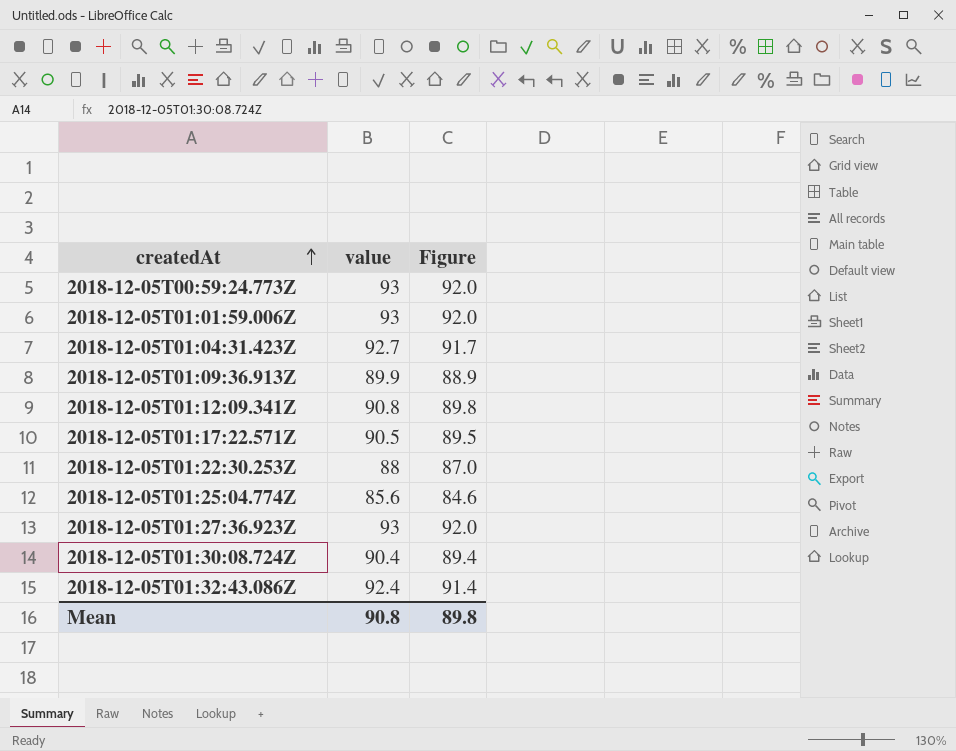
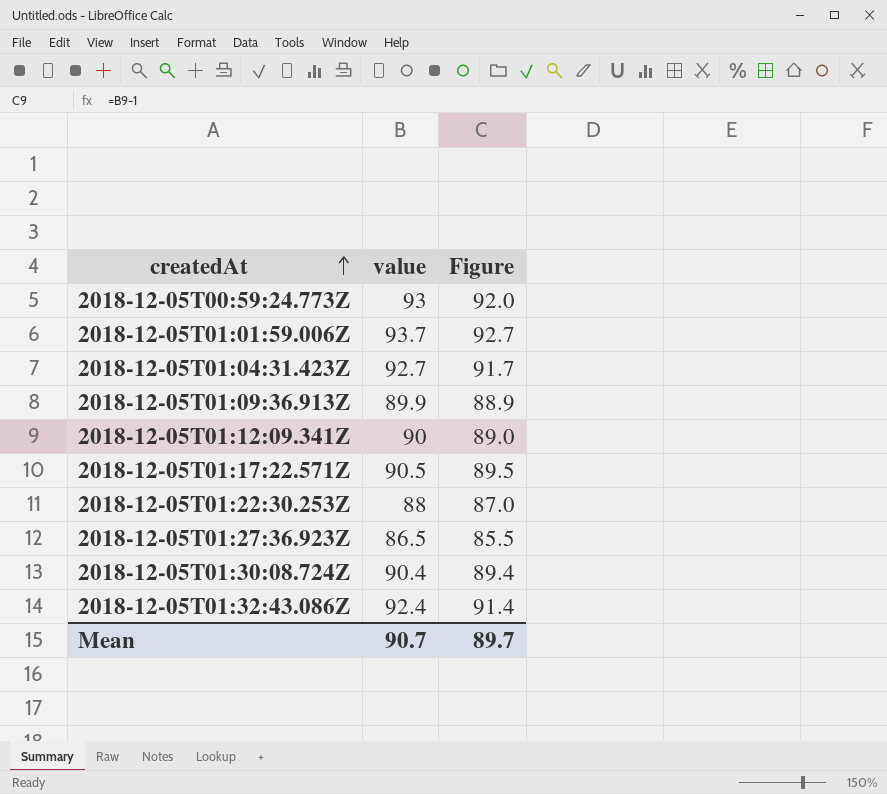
row 2018-12-05T01:25:04.774Z: 85.6 | 84.6 -> none
2018-12-05T01:01:59.006Z | value: 93 -> 93.7
2018-12-05T01:01:59.006Z | Figure: 92.0 -> 92.7
2018-12-05T01:12:09.341Z | value: 90.8 -> 90
2018-12-05T01:12:09.341Z | Figure: 89.8 -> 89.0
2018-12-05T01:27:36.923Z | value: 93 -> 86.5
2018-12-05T01:27:36.923Z | Figure: 92.0 -> 85.5
Mean | value: 90.8 -> 90.7
Mean | Figure: 89.8 -> 89.7

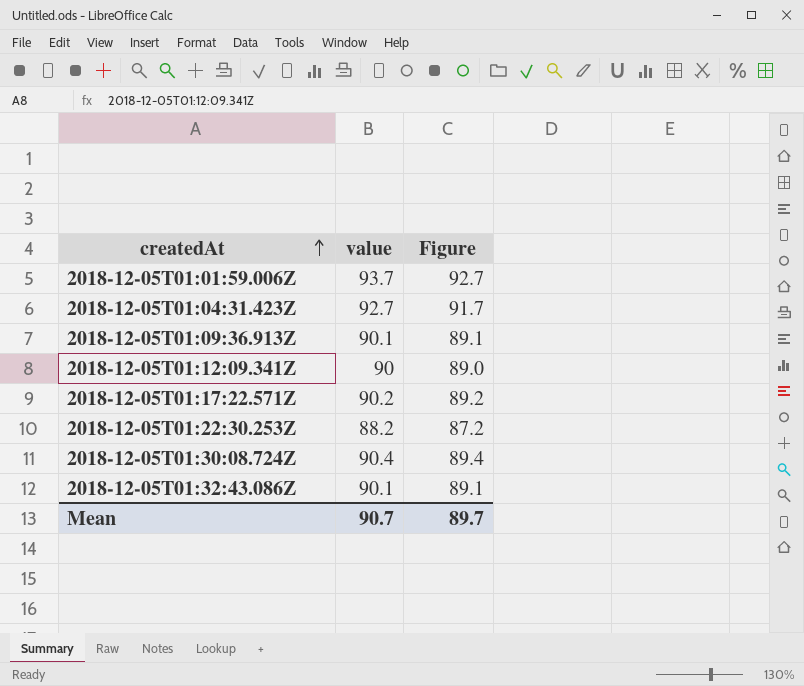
row 2018-12-05T00:59:24.773Z: 93 | 92.0 -> none
row 2018-12-05T01:27:36.923Z: 86.5 | 85.5 -> none
2018-12-05T01:09:36.913Z | value: 89.9 -> 90.1
2018-12-05T01:09:36.913Z | Figure: 88.9 -> 89.1
2018-12-05T01:17:22.571Z | value: 90.5 -> 90.2
2018-12-05T01:17:22.571Z | Figure: 89.5 -> 89.2
2018-12-05T01:22:30.253Z | value: 88 -> 88.2
2018-12-05T01:22:30.253Z | Figure: 87.0 -> 87.2
2018-12-05T01:32:43.086Z | value: 92.4 -> 90.1
2018-12-05T01:32:43.086Z | Figure: 91.4 -> 89.1

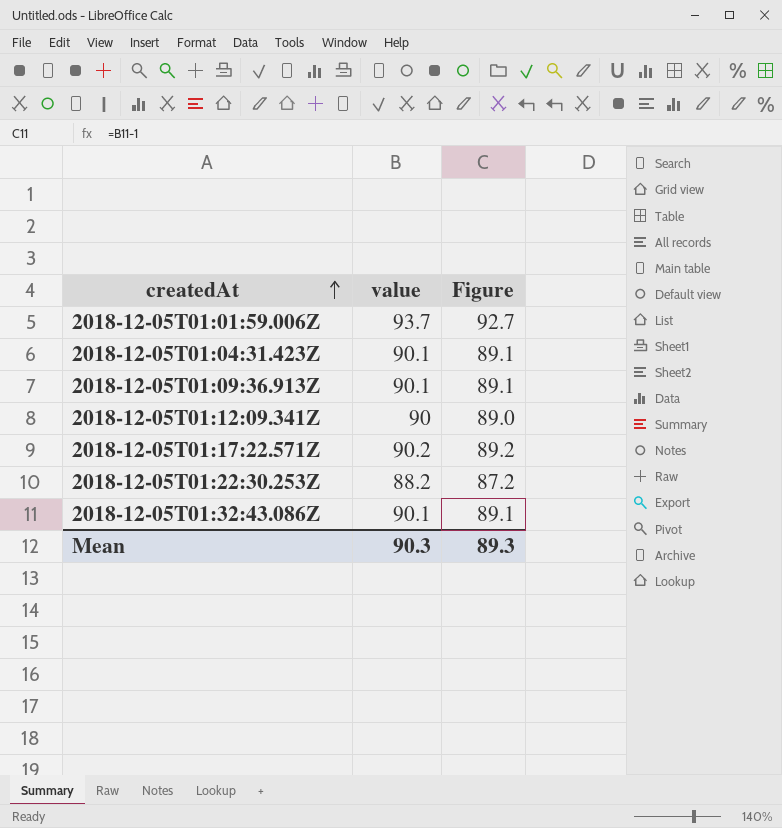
row 2018-12-05T01:30:08.724Z: 90.4 | 89.4 -> none
2018-12-05T01:04:31.423Z | value: 92.7 -> 90.1
2018-12-05T01:04:31.423Z | Figure: 91.7 -> 89.1
Mean | value: 90.7 -> 90.3
Mean | Figure: 89.7 -> 89.3

